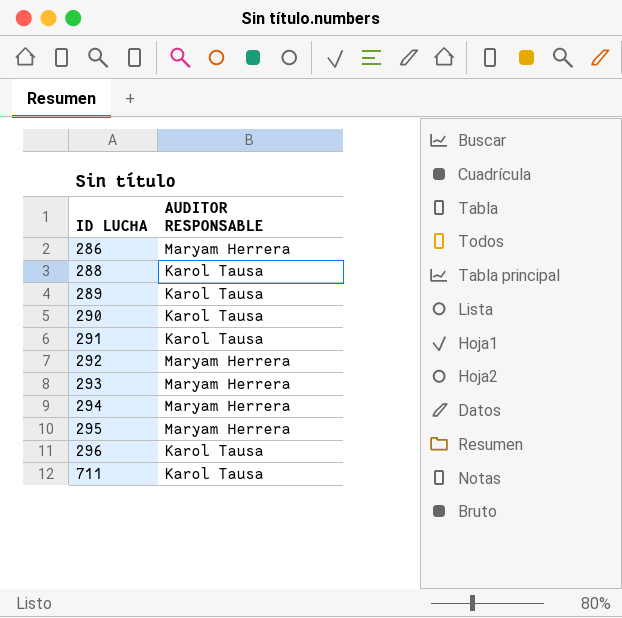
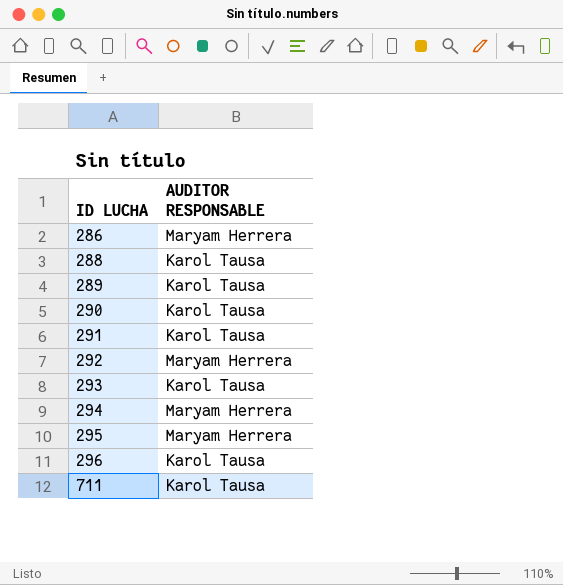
293 | AUDITOR RESPONSABLE: Maryam Herrera -> Karol Tausa

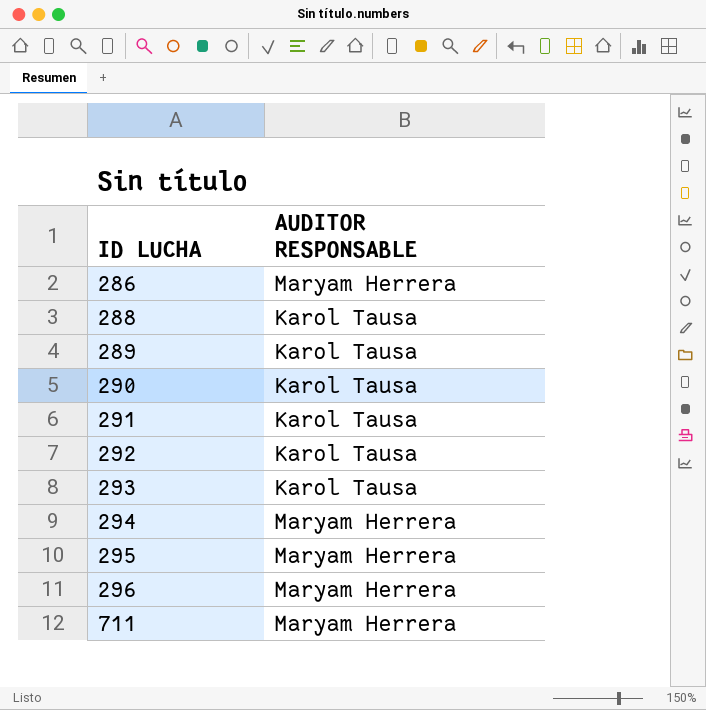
292 | AUDITOR RESPONSABLE: Maryam Herrera -> Karol Tausa
296 | AUDITOR RESPONSABLE: Karol Tausa -> Maryam Herrera
711 | AUDITOR RESPONSABLE: Karol Tausa -> Maryam Herrera

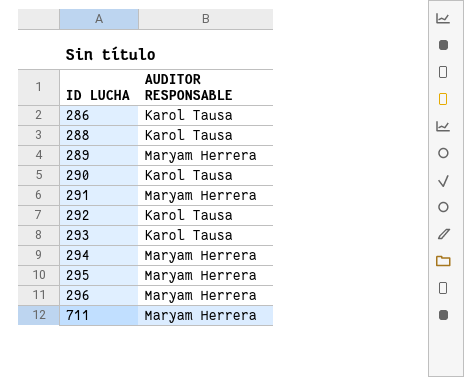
286 | AUDITOR RESPONSABLE: Maryam Herrera -> Karol Tausa
289 | AUDITOR RESPONSABLE: Karol Tausa -> Maryam Herrera
291 | AUDITOR RESPONSABLE: Karol Tausa -> Maryam Herrera

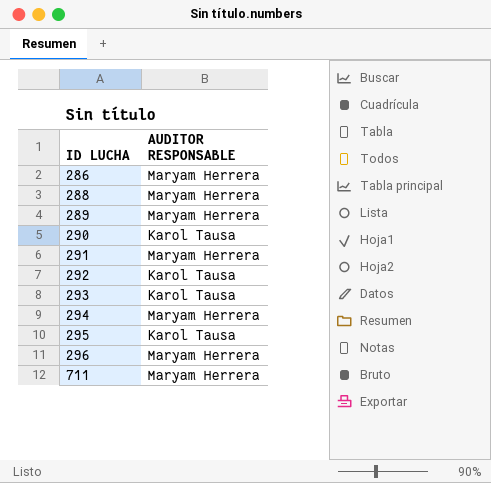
286 | AUDITOR RESPONSABLE: Karol Tausa -> Maryam Herrera
288 | AUDITOR RESPONSABLE: Karol Tausa -> Maryam Herrera
295 | AUDITOR RESPONSABLE: Maryam Herrera -> Karol Tausa

